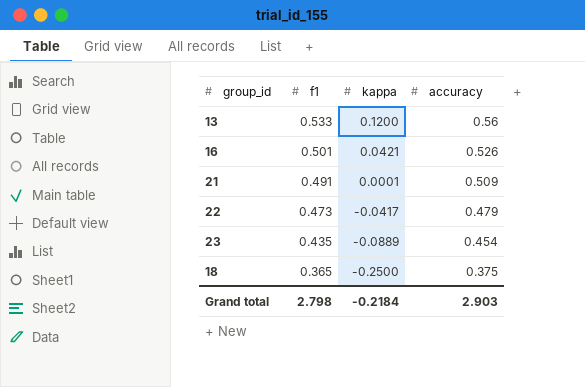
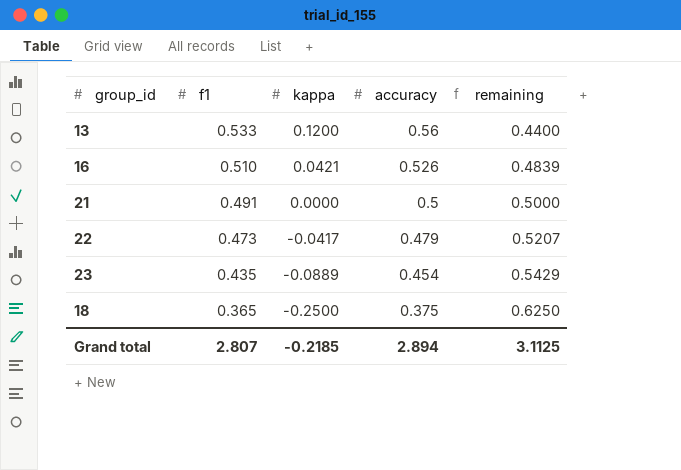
column remaining | formula: none -> [accuracy] - [kappa]
16 | f1: 0.501 -> 0.510
21 | kappa: 0.0001 -> 0.0000
21 | accuracy: 0.509 -> 0.5
Grand total | f1: 2.798 -> 2.807
Grand total | kappa: -0.2184 -> -0.2185
Grand total | accuracy: 2.903 -> 2.894

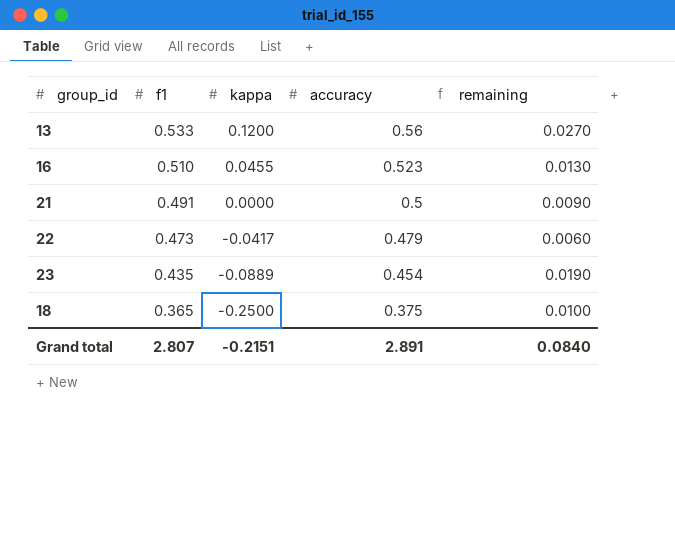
column remaining | formula: [accuracy] - [kappa] -> [accuracy] - [f1]
16 | kappa: 0.0421 -> 0.0455
16 | accuracy: 0.526 -> 0.523
Grand total | kappa: -0.2185 -> -0.2151
Grand total | accuracy: 2.894 -> 2.891
Grand total | remaining: 3.1125 -> 0.0840

